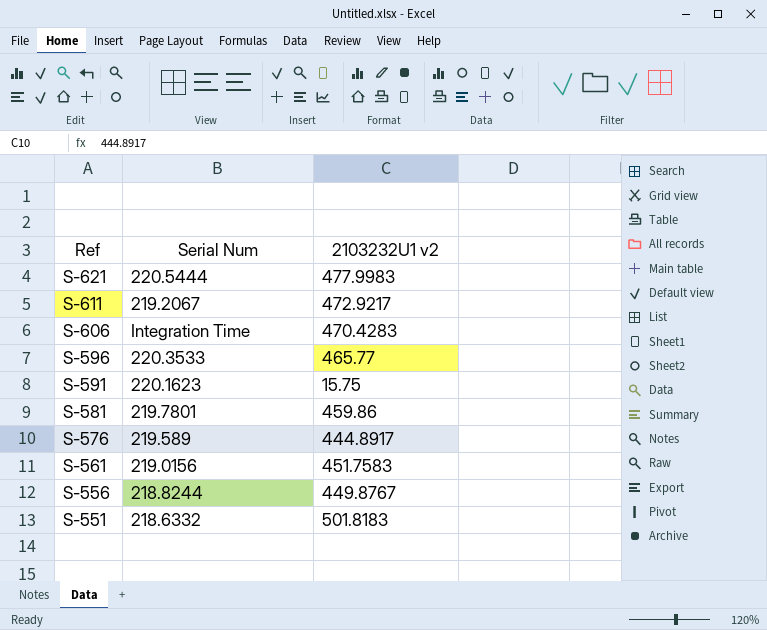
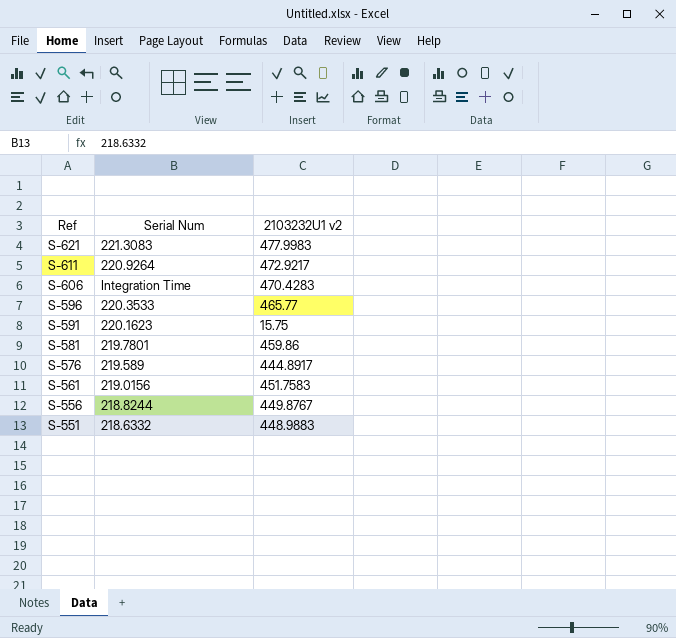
S-621 | Serial Num: 220.5444 -> 221.3083
S-611 | Serial Num: 219.2067 -> 220.9264
S-551 | 2103232U1 v2: 501.8183 -> 448.9883

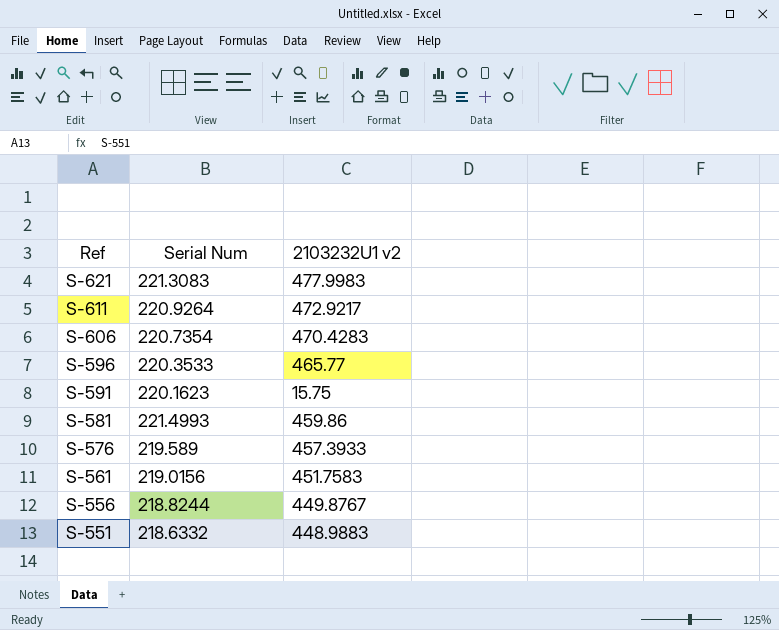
S-606 | Serial Num: Integration Time -> 220.7354
S-581 | Serial Num: 219.7801 -> 221.4993
S-576 | 2103232U1 v2: 444.8917 -> 457.3933

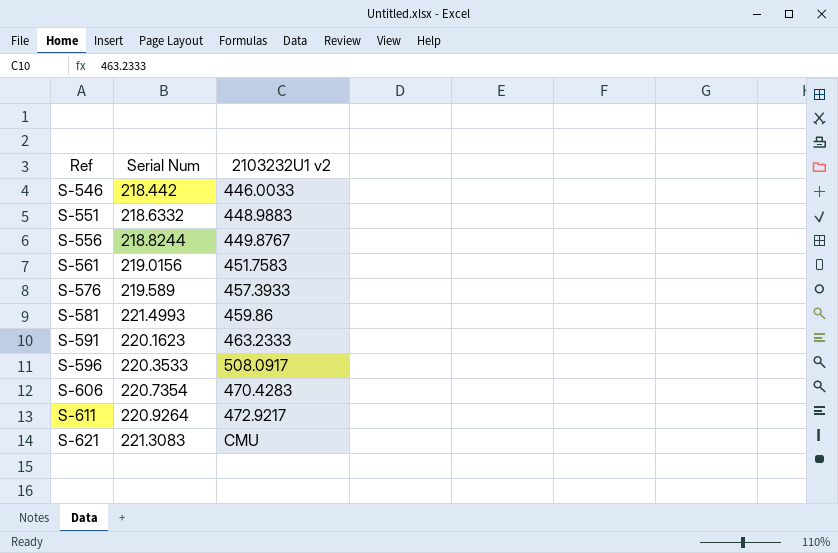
row order: Ref descending -> Ref ascending
row S-546: none -> 218.442 | 446.0033
S-591 | 2103232U1 v2: 15.75 -> 463.2333
S-596 | 2103232U1 v2: 465.77 -> 508.0917
S-621 | 2103232U1 v2: 477.9983 -> CMU

